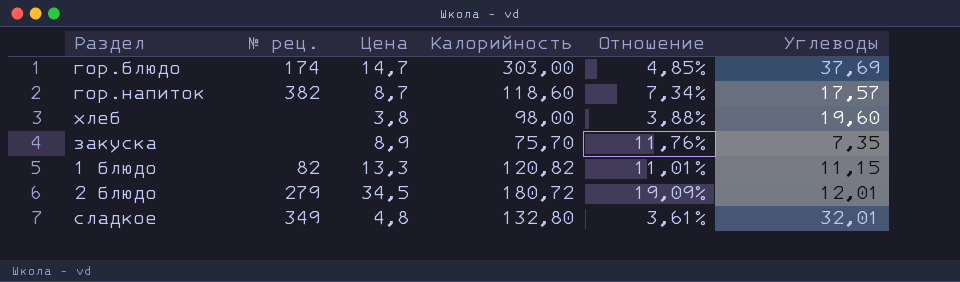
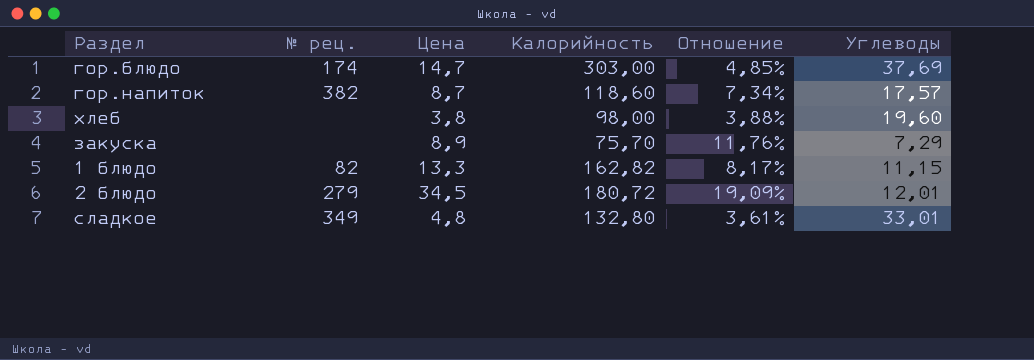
закуска | Углеводы: 7,35 -> 7,29
1 блюдо | Калорийность: 120,82 -> 162,82
1 блюдо | Отношение: 11,01% -> 8,17%
сладкое | Углеводы: 32,01 -> 33,01

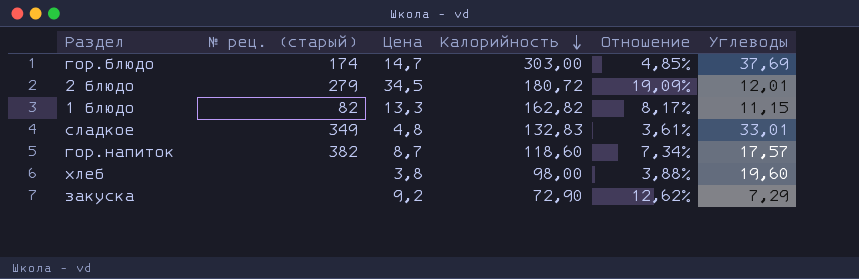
row order: none -> Калорийность descending
column name: № рец. -> № рец. (старый)
сладкое | Калорийность: 132,80 -> 132,83
закуска | Цена: 8,9 -> 9,2
закуска | Калорийность: 75,70 -> 72,90
закуска | Отношение: 11,76% -> 12,62%

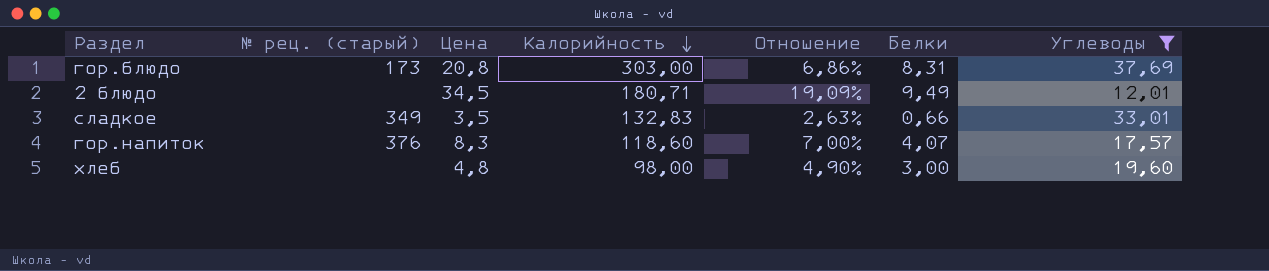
filter: none -> Углеводы >= 12,01
column Белки | position: none -> 6
гор.блюдо | № рец. (старый): 174 -> 173
гор.блюдо | Цена: 14,7 -> 20,8
гор.блюдо | Отношение: 4,85% -> 6,86%
2 блюдо | № рец. (старый): 279 -> none
2 блюдо | Калорийность: 180,72 -> 180,71
сладкое | Цена: 4,8 -> 3,5
сладкое | Отношение: 3,61% -> 2,63%
гор.напиток | № рец. (старый): 382 -> 376
гор.напиток | Цена: 8,7 -> 8,3
гор.напиток | Отношение: 7,34% -> 7,00%
хлеб | Цена: 3,8 -> 4,8
хлеб | Отношение: 3,88% -> 4,90%

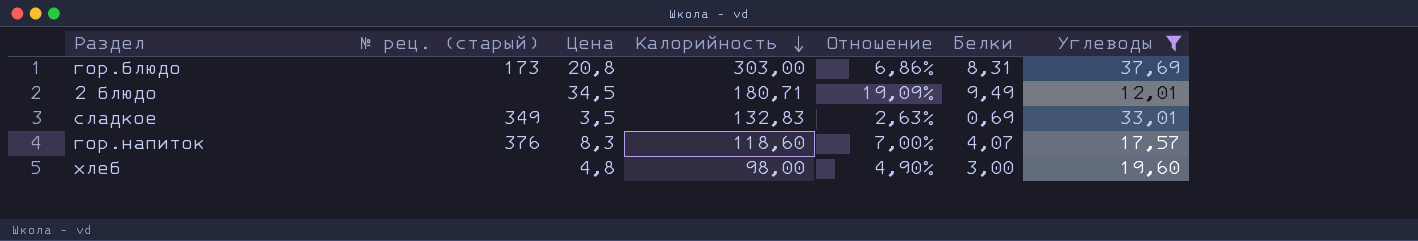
сладкое | Белки: 0,66 -> 0,69

